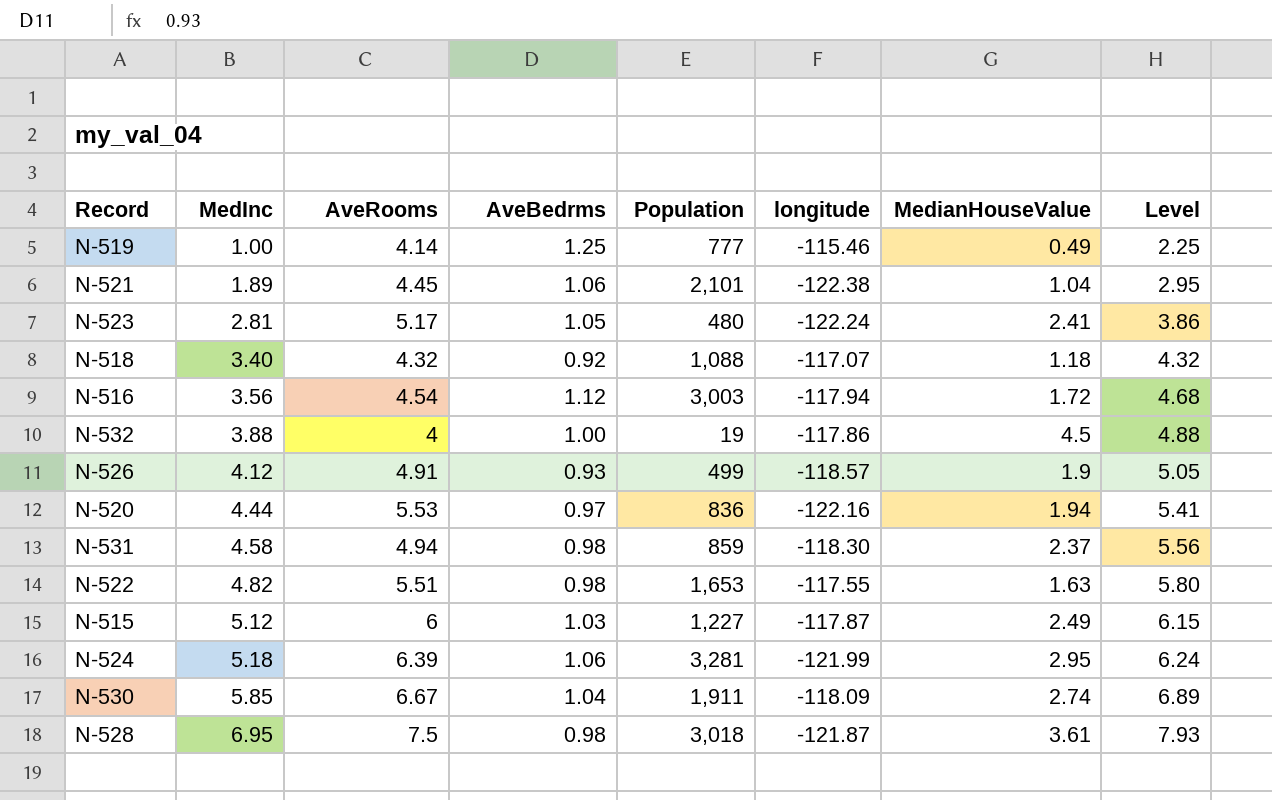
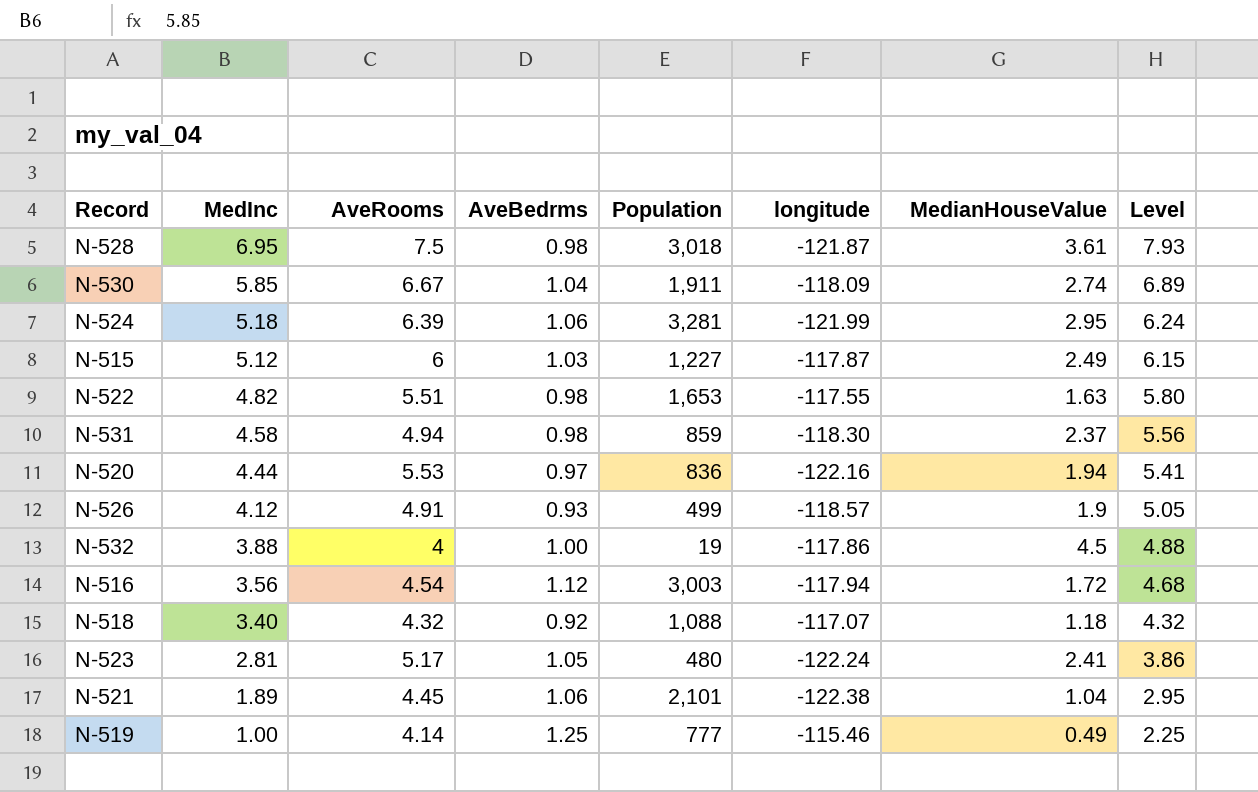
row order: MedInc ascending -> MedInc descending

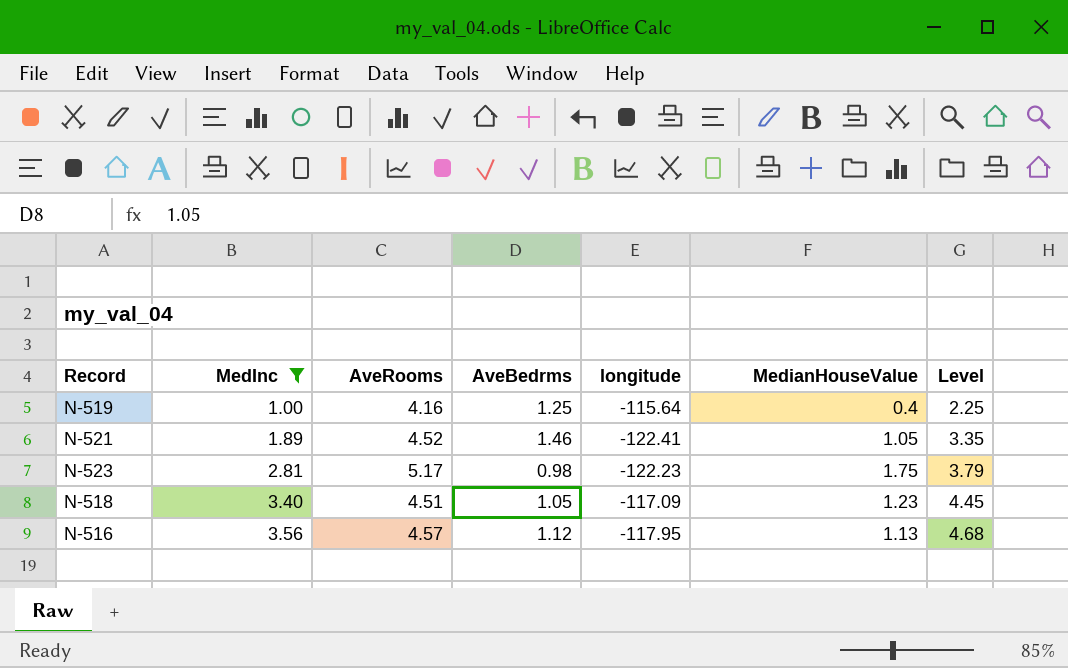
filter: none -> MedInc <= 3.56
row order: MedInc descending -> MedInc ascending
column Population | position: 5 -> none
N-519 | AveRooms: 4.14 -> 4.16
N-519 | longitude: -115.46 -> -115.64
N-519 | MedianHouseValue: 0.49 -> 0.4
N-521 | AveRooms: 4.45 -> 4.52
N-521 | AveBedrms: 1.06 -> 1.46
N-521 | longitude: -122.38 -> -122.41
N-521 | MedianHouseValue: 1.04 -> 1.05
N-521 | Level: 2.95 -> 3.35
N-523 | AveBedrms: 1.05 -> 0.98
N-523 | longitude: -122.24 -> -122.23
N-523 | MedianHouseValue: 2.41 -> 1.75
N-523 | Level: 3.86 -> 3.79
N-518 | AveRooms: 4.32 -> 4.51
N-518 | AveBedrms: 0.92 -> 1.05
N-518 | longitude: -117.07 -> -117.09
N-518 | MedianHouseValue: 1.18 -> 1.23
N-518 | Level: 4.32 -> 4.45
N-516 | AveRooms: 4.54 -> 4.57
N-516 | longitude: -117.94 -> -117.95
N-516 | MedianHouseValue: 1.72 -> 1.13

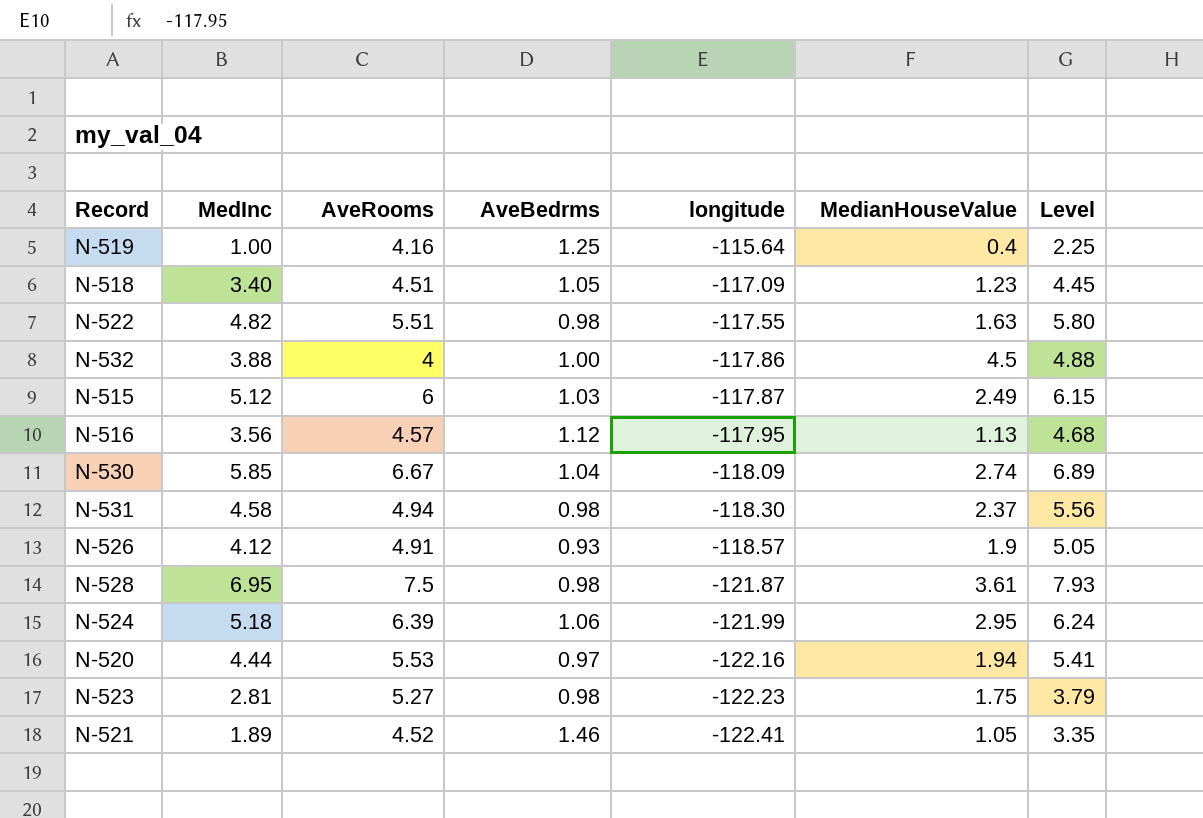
filter: MedInc <= 3.56 -> none
row order: MedInc ascending -> longitude descending
N-523 | AveRooms: 5.17 -> 5.27

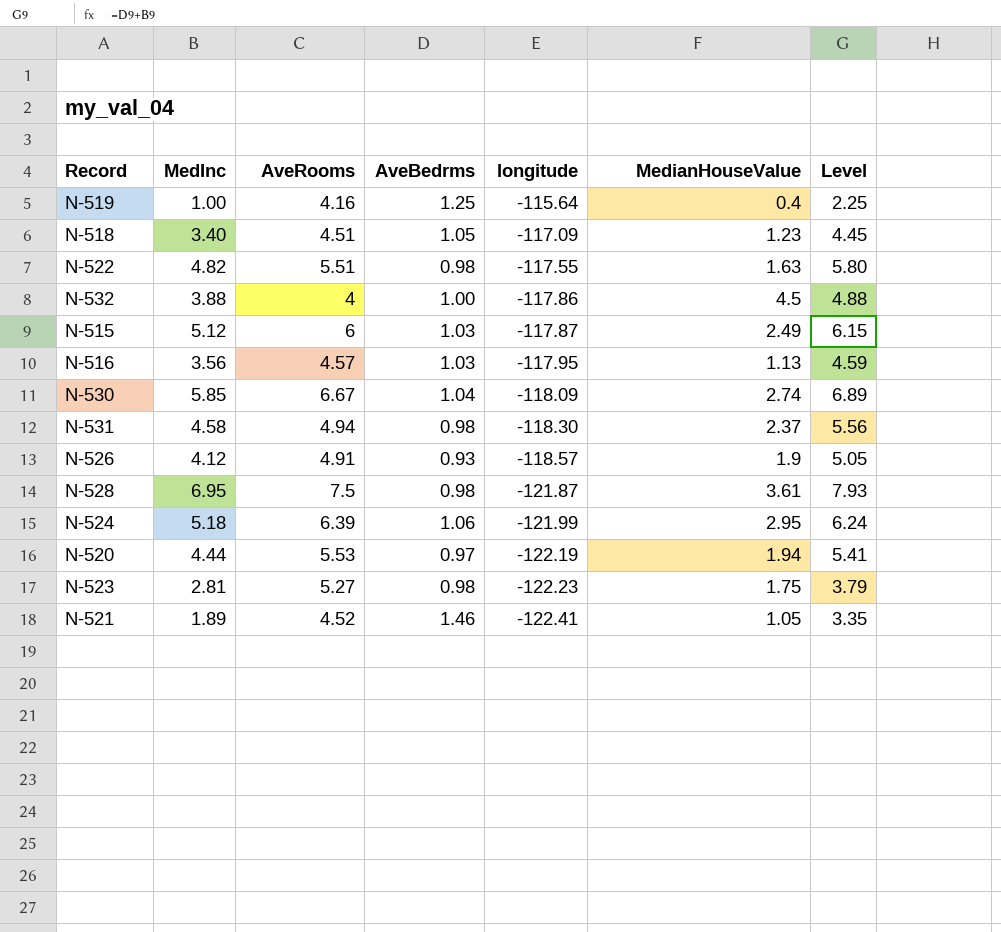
N-516 | AveBedrms: 1.12 -> 1.03
N-516 | Level: 4.68 -> 4.59
N-520 | longitude: -122.16 -> -122.19

